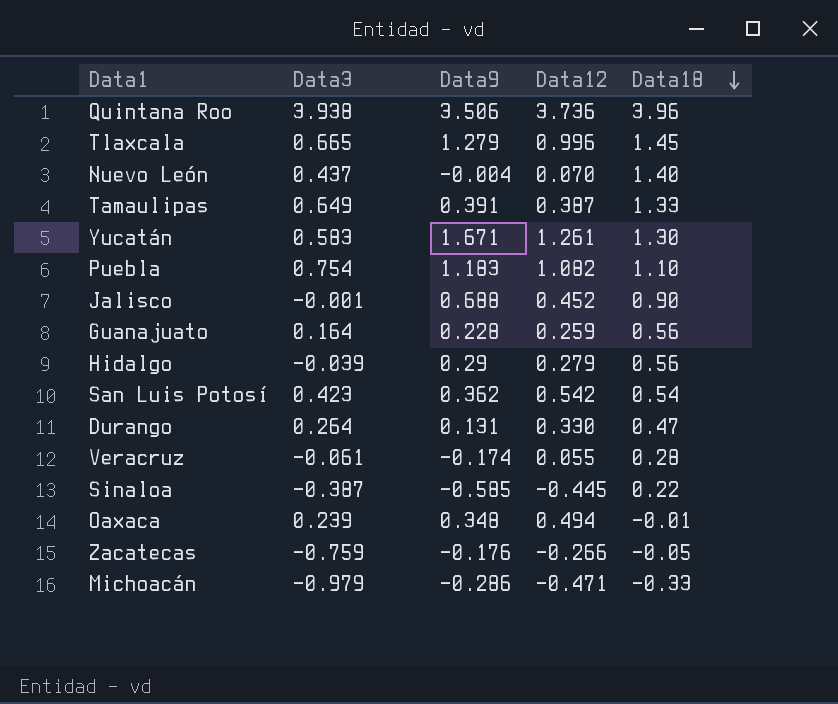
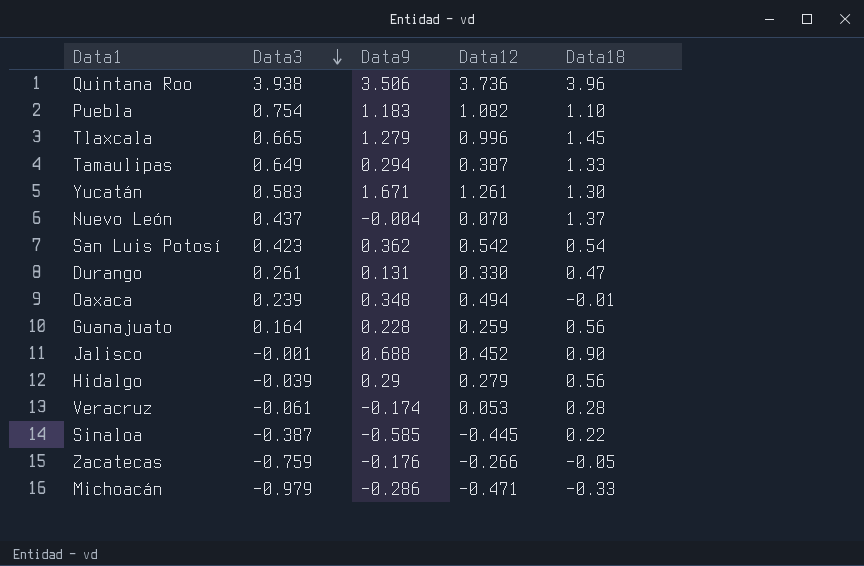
row order: Data18 descending -> Data3 descending
Tamaulipas | Data9: 0.391 -> 0.294
Nuevo León | Data18: 1.40 -> 1.37
Durango | Data3: 0.264 -> 0.261
Veracruz | Data12: 0.055 -> 0.053

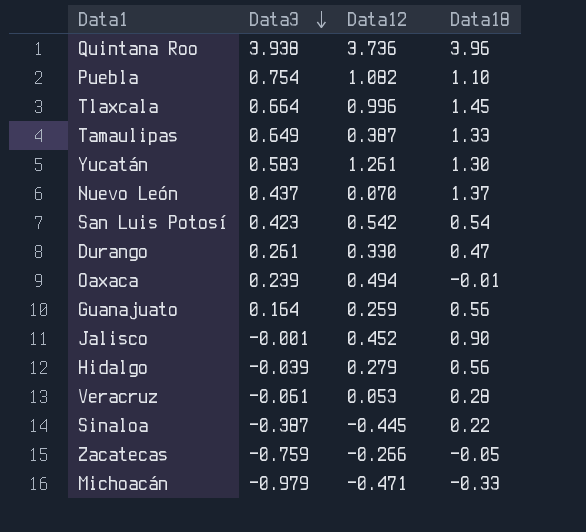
column Data9 | position: 3 -> none
Tlaxcala | Data3: 0.665 -> 0.664

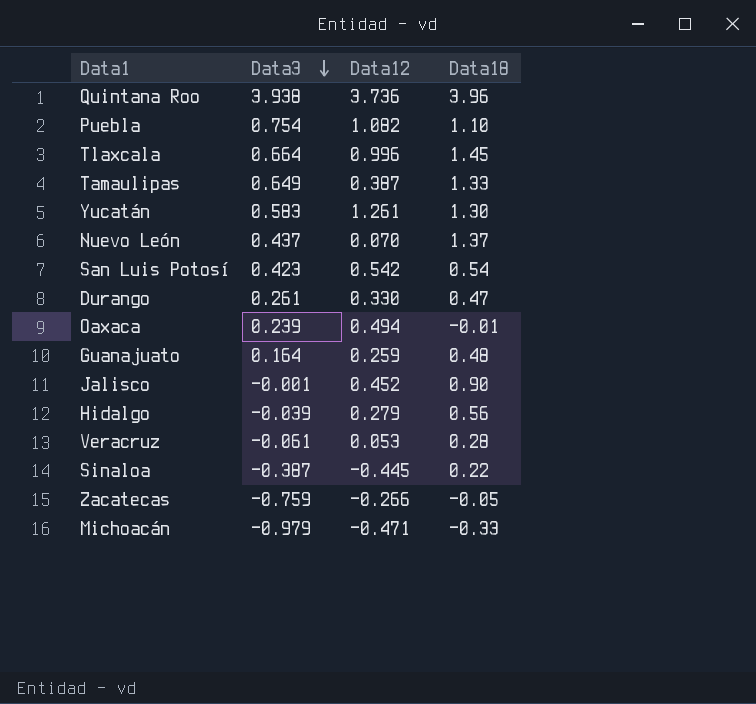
Guanajuato | Data18: 0.56 -> 0.48

